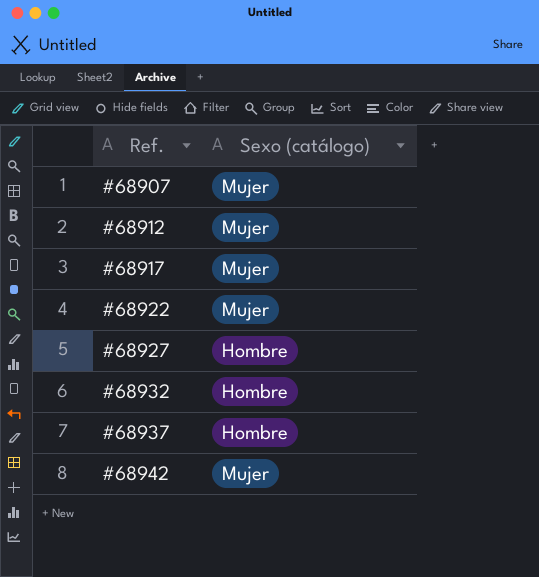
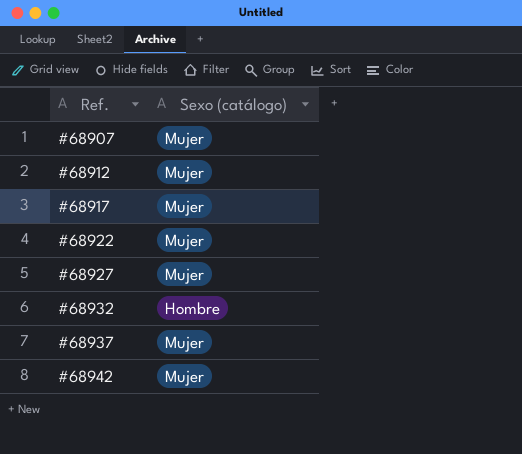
#68927 | Sexo (catálogo): Hombre -> Mujer
#68937 | Sexo (catálogo): Hombre -> Mujer

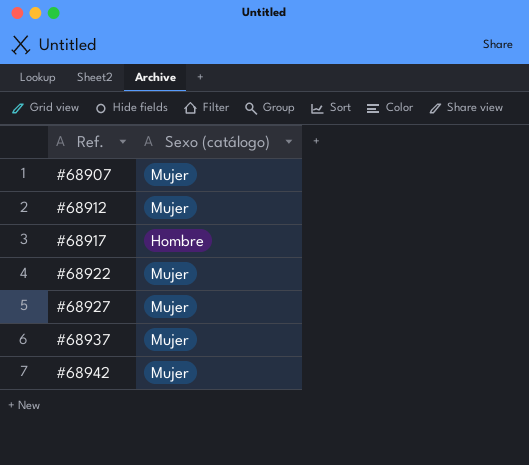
row #68932: Hombre -> none
#68917 | Sexo (catálogo): Mujer -> Hombre

